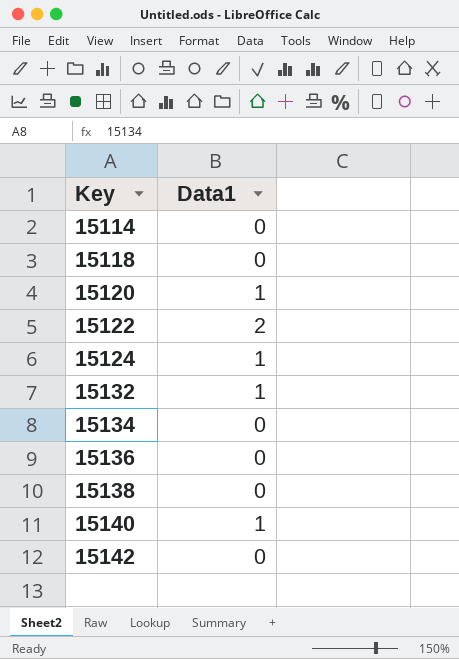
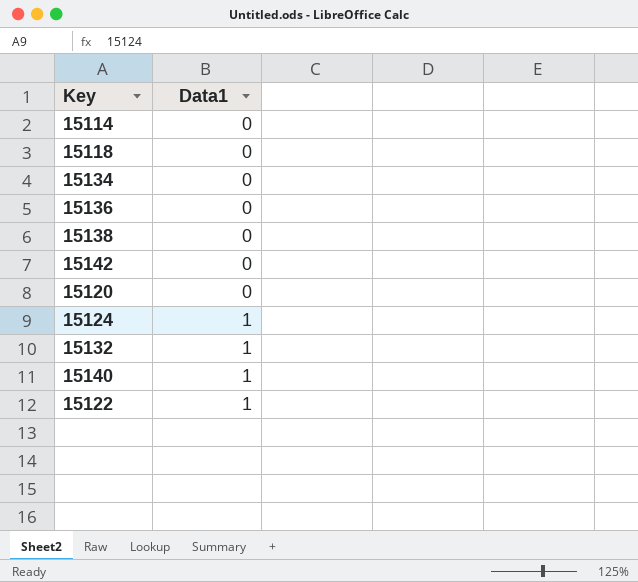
row order: Key ascending -> Data1 ascending
15120 | Data1: 1 -> 0
15122 | Data1: 2 -> 1

